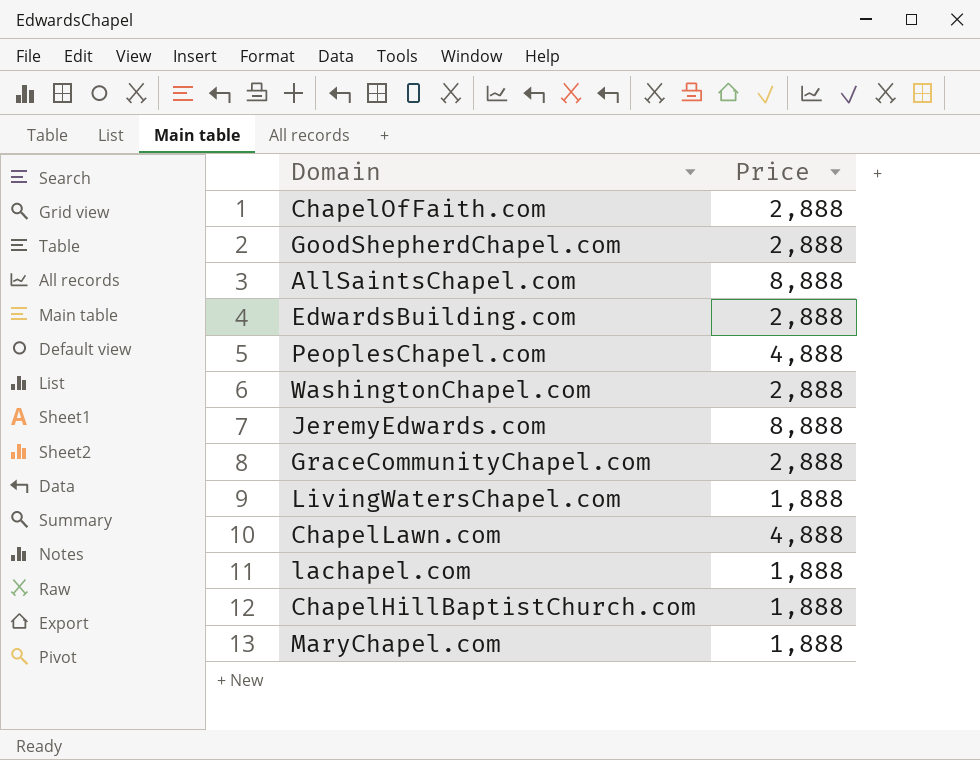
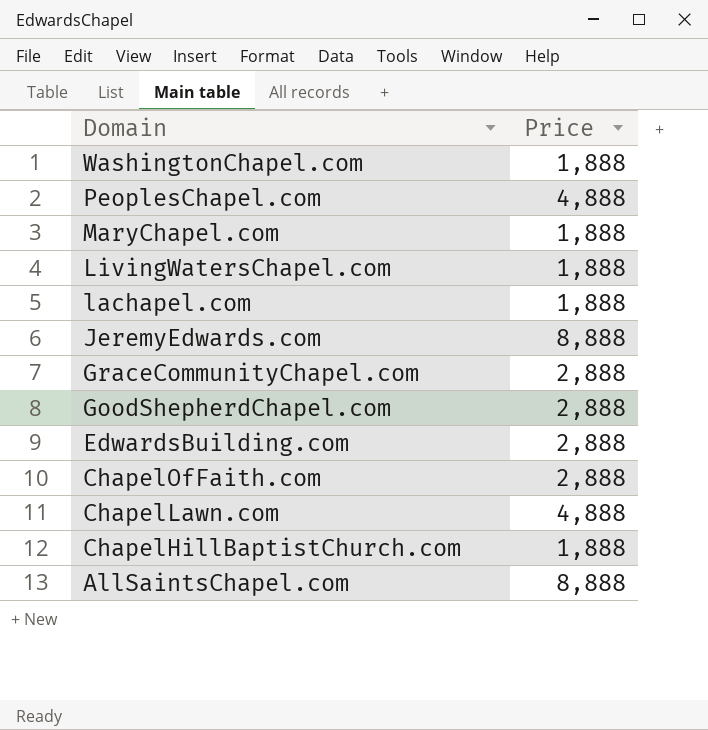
row order: none -> Domain descending
WashingtonChapel.com | Price: 2,888 -> 1,888

